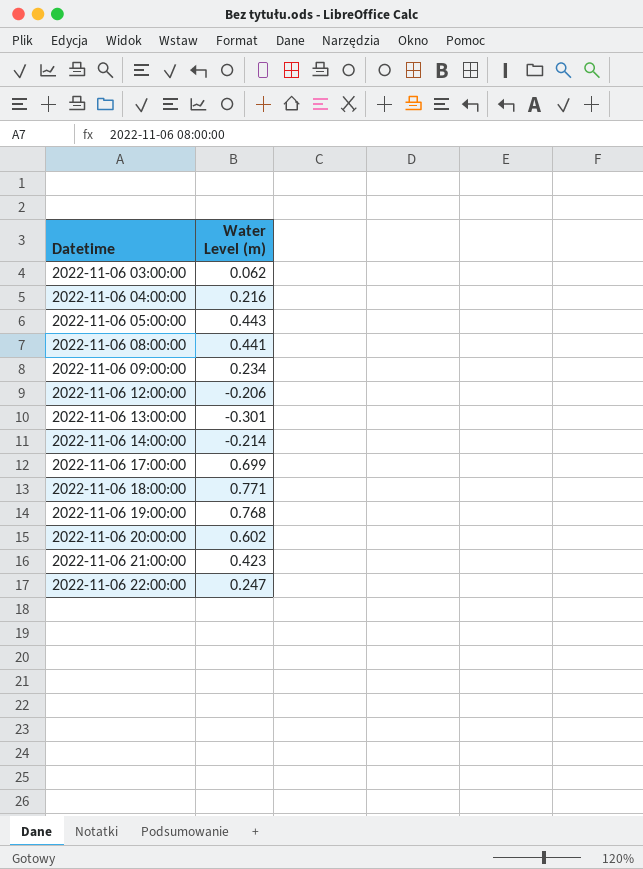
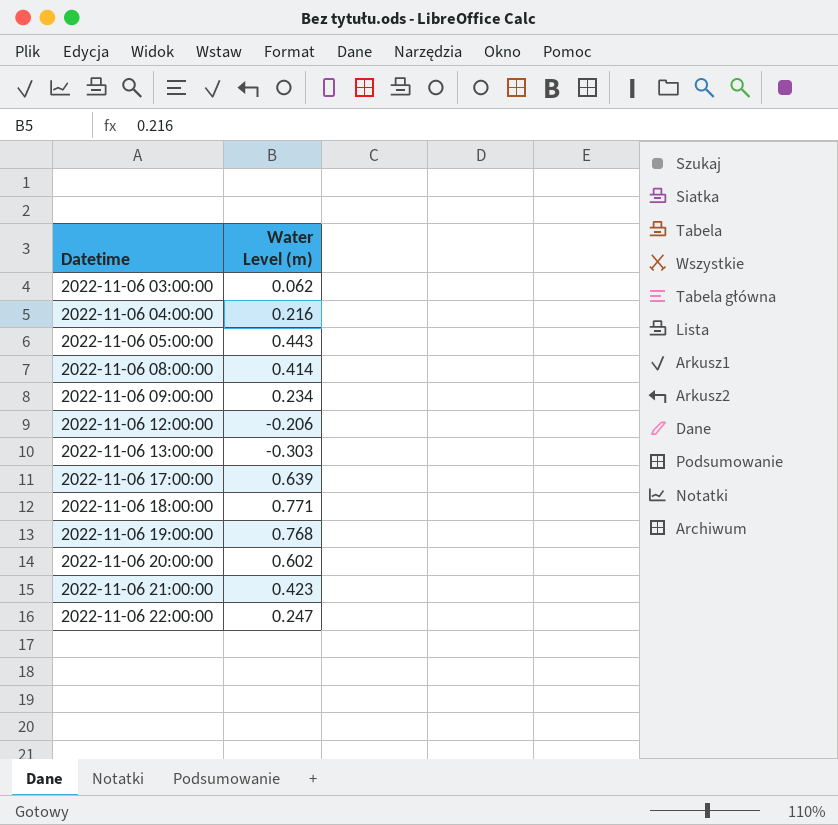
row 2022-11-06 14:00:00: -0.214 -> none
2022-11-06 08:00:00 | Water Level (m): 0.441 -> 0.414
2022-11-06 13:00:00 | Water Level (m): -0.301 -> -0.303
2022-11-06 17:00:00 | Water Level (m): 0.699 -> 0.639

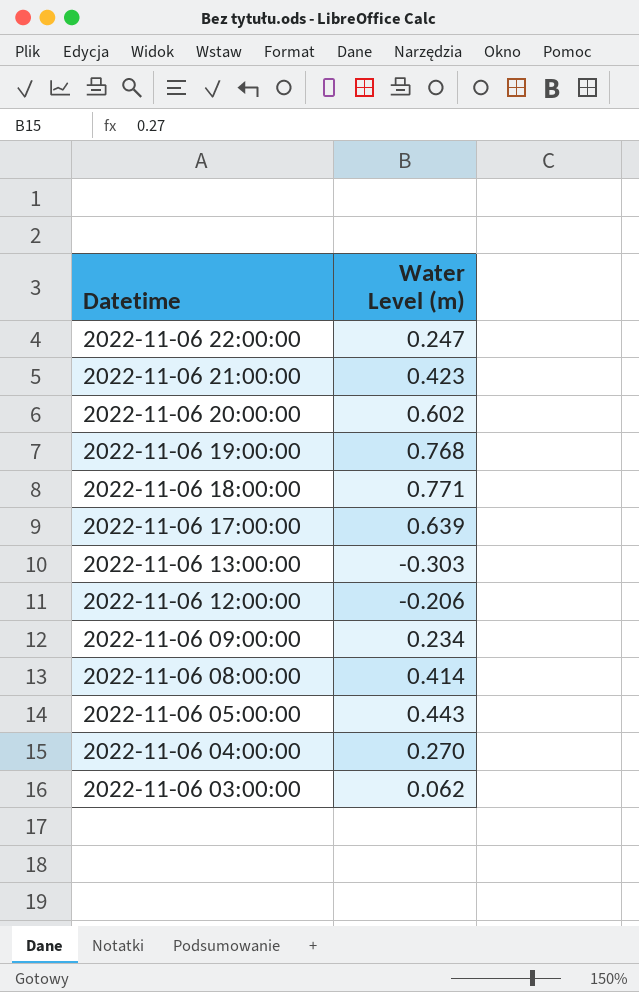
row order: Datetime ascending -> Datetime descending
2022-11-06 04:00:00 | Water Level (m): 0.216 -> 0.270

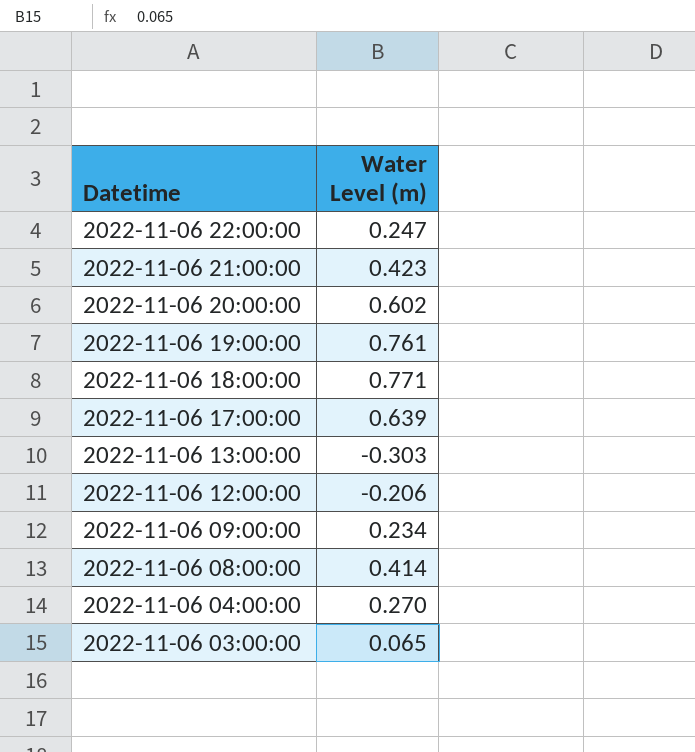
row 2022-11-06 05:00:00: 0.443 -> none
2022-11-06 19:00:00 | Water Level (m): 0.768 -> 0.761
2022-11-06 03:00:00 | Water Level (m): 0.062 -> 0.065

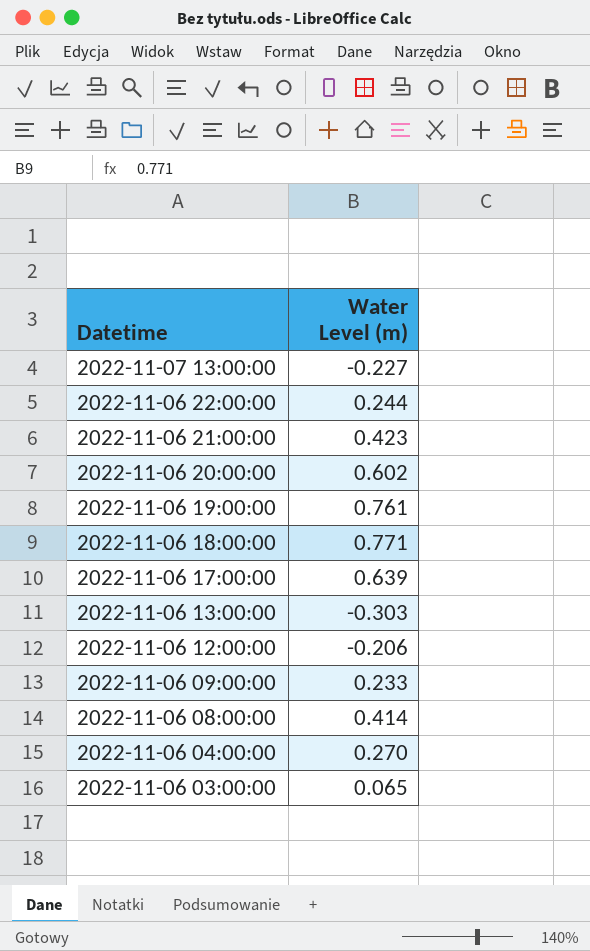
row 2022-11-07 13:00:00: none -> -0.227
2022-11-06 22:00:00 | Water Level (m): 0.247 -> 0.244
2022-11-06 09:00:00 | Water Level (m): 0.234 -> 0.233

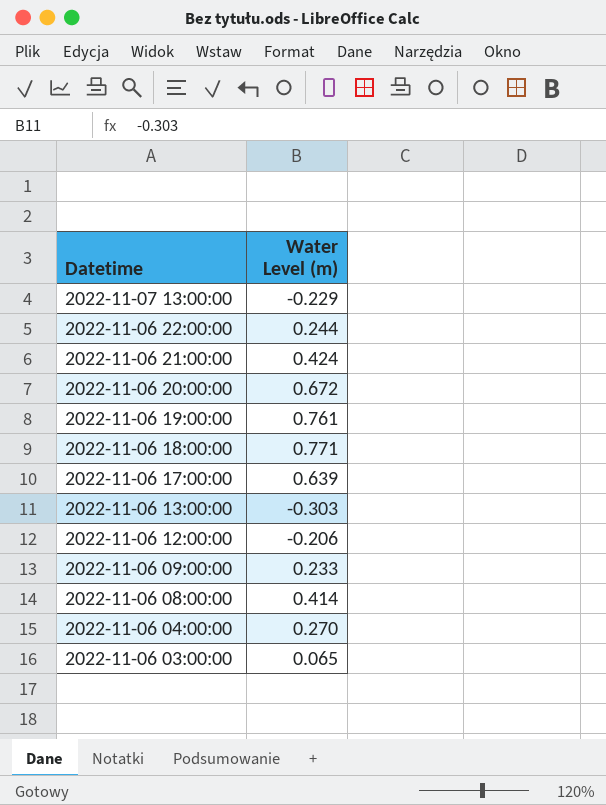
2022-11-07 13:00:00 | Water Level (m): -0.227 -> -0.229
2022-11-06 21:00:00 | Water Level (m): 0.423 -> 0.424
2022-11-06 20:00:00 | Water Level (m): 0.602 -> 0.672

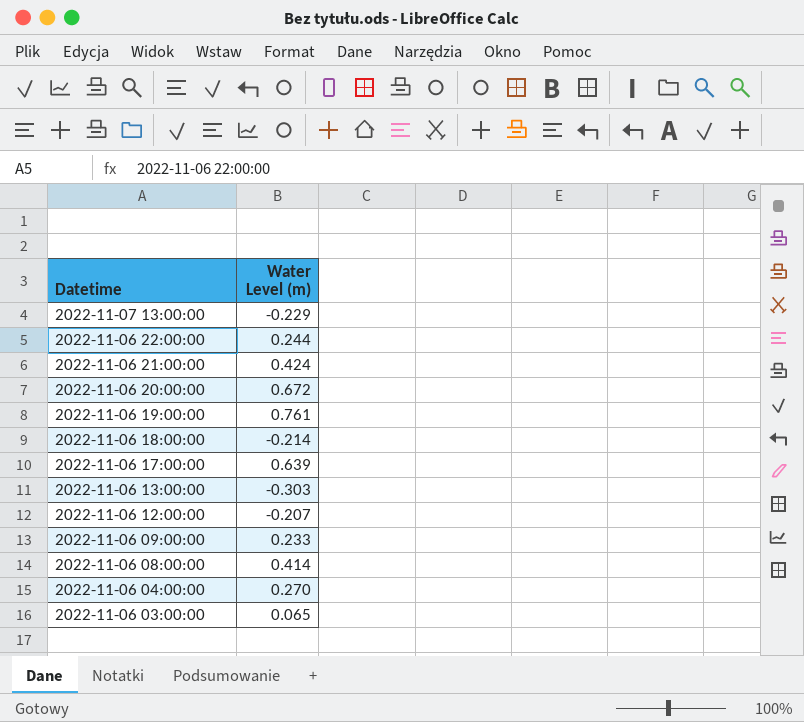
2022-11-06 18:00:00 | Water Level (m): 0.771 -> -0.214
2022-11-06 12:00:00 | Water Level (m): -0.206 -> -0.207

